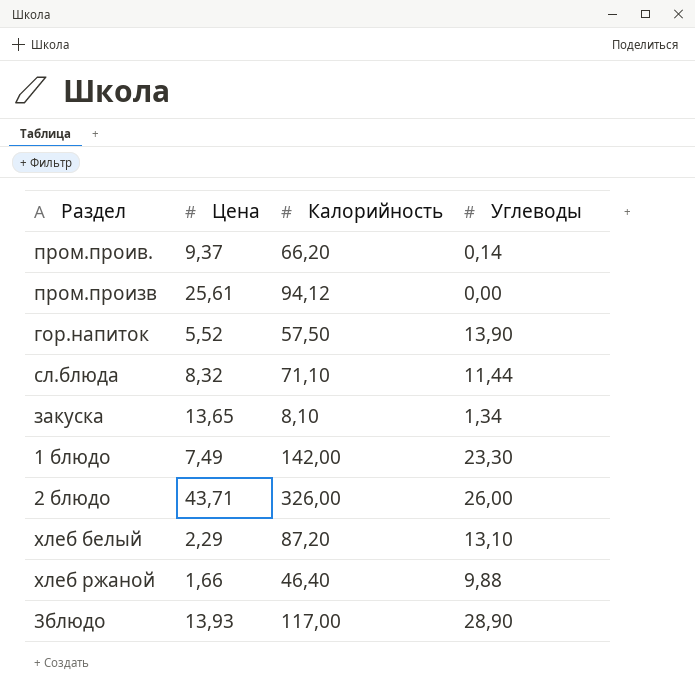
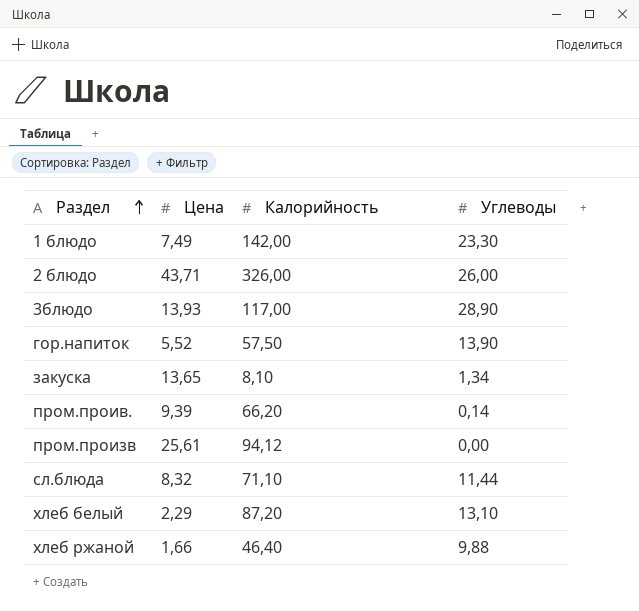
row order: none -> Раздел ascending
пром.проив. | Цена: 9,37 -> 9,39

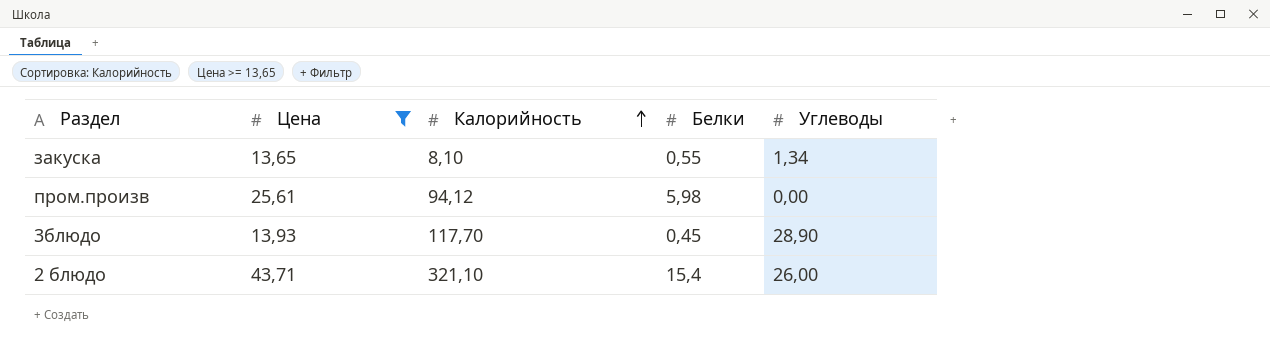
filter: none -> Цена >= 13,65
row order: Раздел ascending -> Калорийность ascending
column Белки | position: none -> 4
3блюдо | Калорийность: 117,00 -> 117,70
2 блюдо | Калорийность: 326,00 -> 321,10

